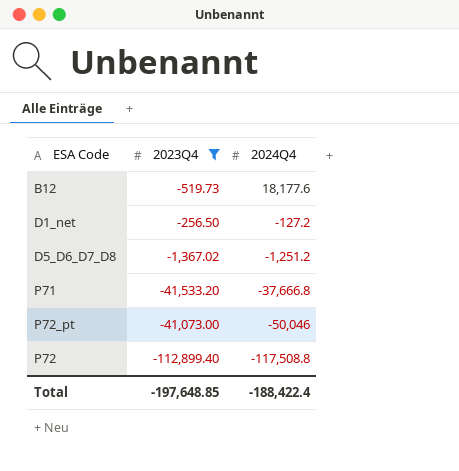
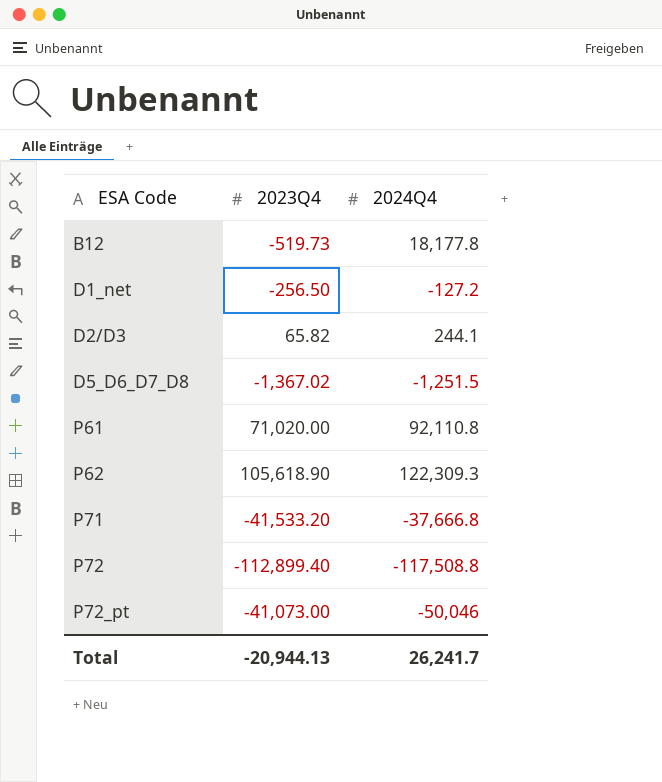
filter: 2023Q4 <= -256.50 -> none
row order: 2024Q4 descending -> ESA Code ascending
B12 | 2024Q4: 18,177.6 -> 18,177.8
D5_D6_D7_D8 | 2024Q4: -1,251.2 -> -1,251.5
Total | 2023Q4: -197,648.85 -> -20,944.13
Total | 2024Q4: -188,422.4 -> 26,241.7

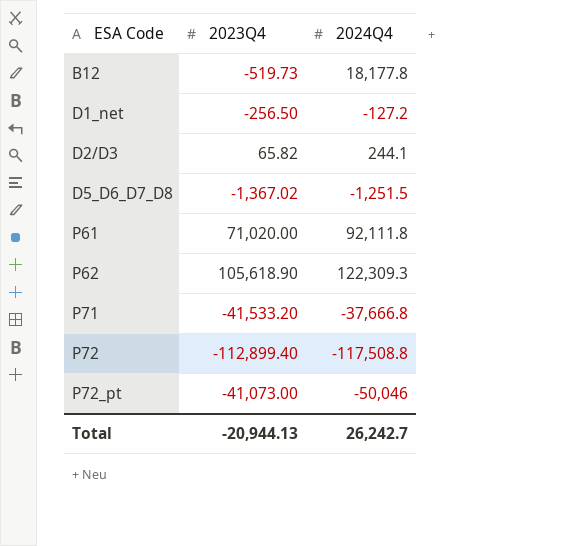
P61 | 2024Q4: 92,110.8 -> 92,111.8
Total | 2024Q4: 26,241.7 -> 26,242.7

